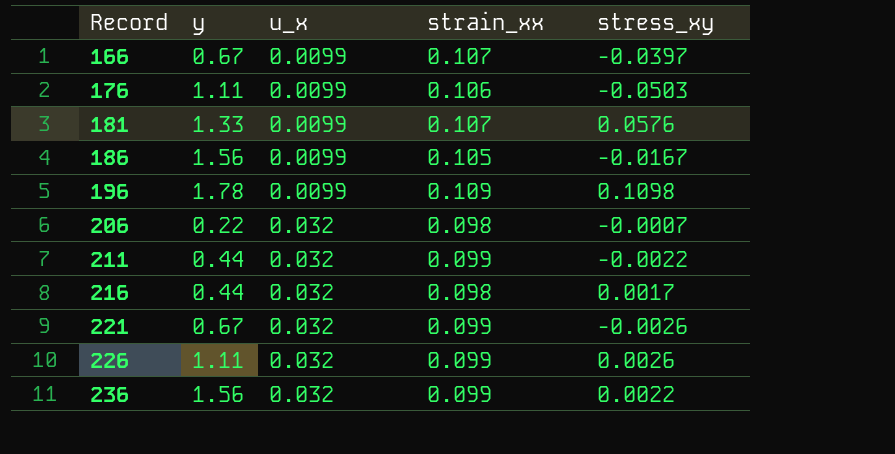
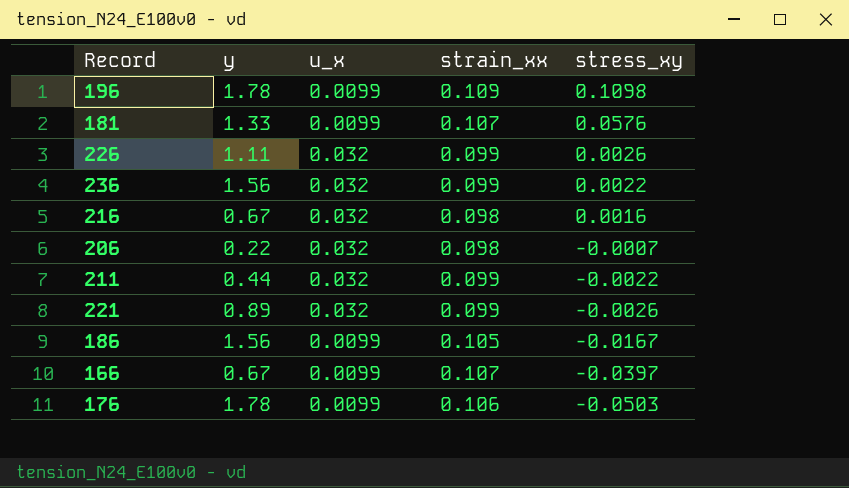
row order: Record ascending -> stress_xy descending
216 | y: 0.44 -> 0.67
216 | stress_xy: 0.0017 -> 0.0016
221 | y: 0.67 -> 0.89
176 | y: 1.11 -> 1.78

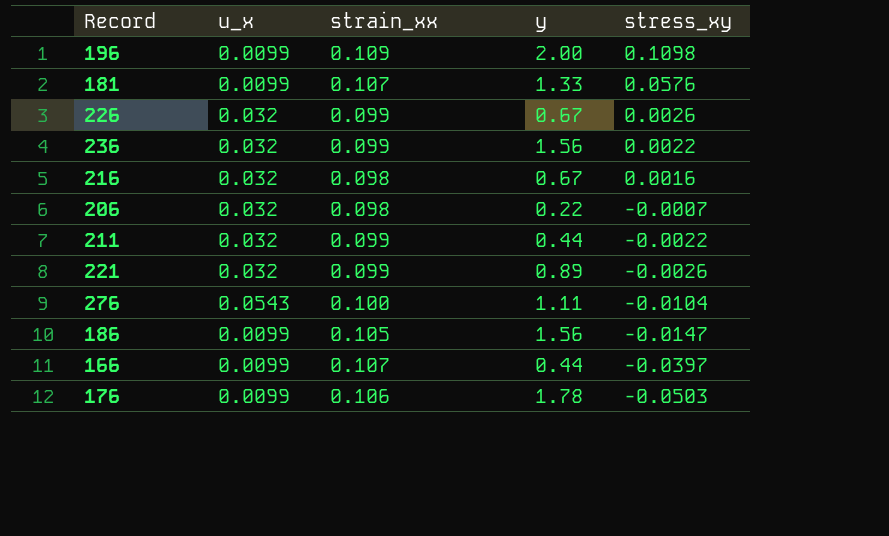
column y | position: 2 -> 4
196 | y: 1.78 -> 2.00
226 | y: 1.11 -> 0.67
row 276: none -> 0.0543 | 0.100 | 1.11 | -0.0104
186 | stress_xy: -0.0167 -> -0.0147
166 | y: 0.67 -> 0.44

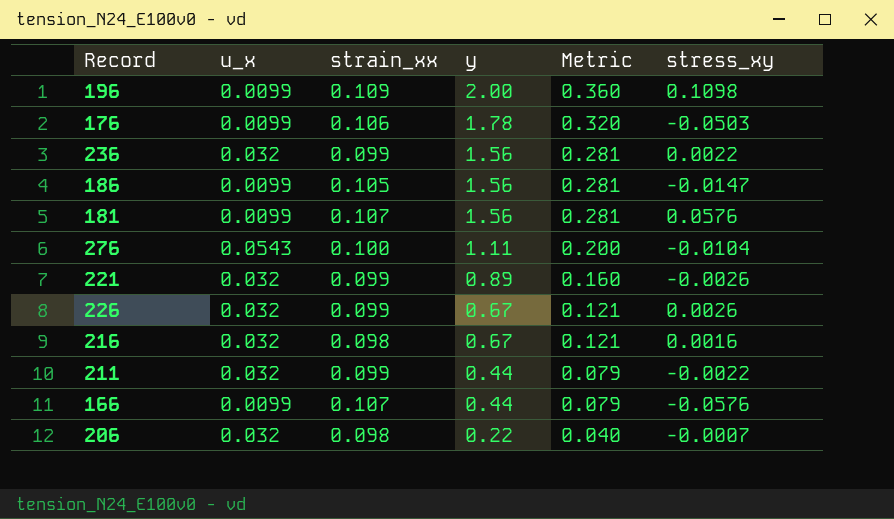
row order: stress_xy descending -> y descending
column Metric | formula: none -> [y] * 0.18
181 | y: 1.33 -> 1.56
166 | stress_xy: -0.0397 -> -0.0576

